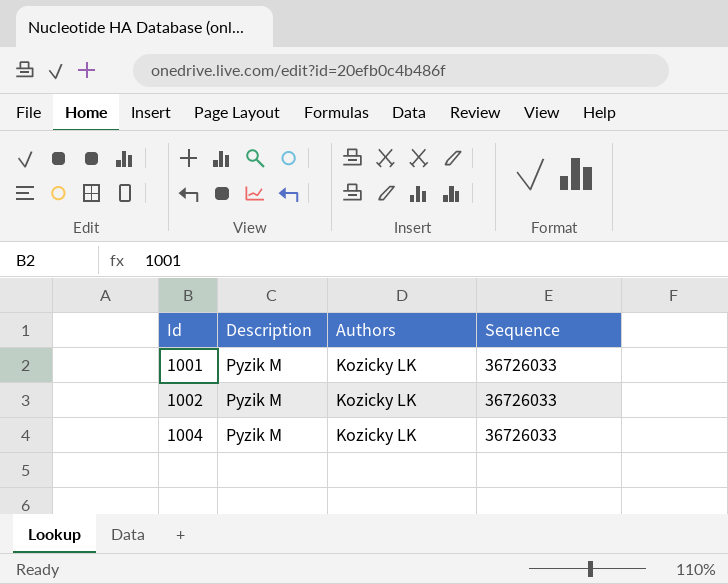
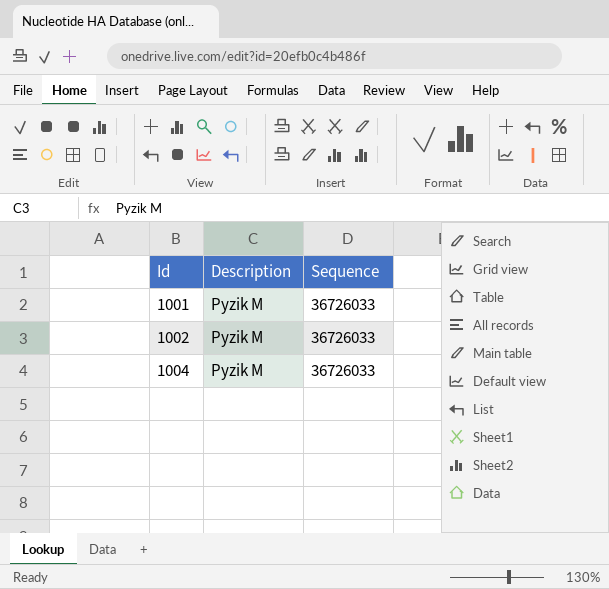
column Authors | position: 3 -> none

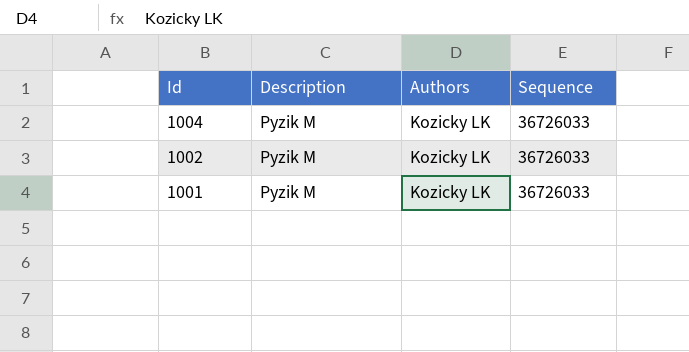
row order: Id ascending -> Id descending
column Authors | position: none -> 3

